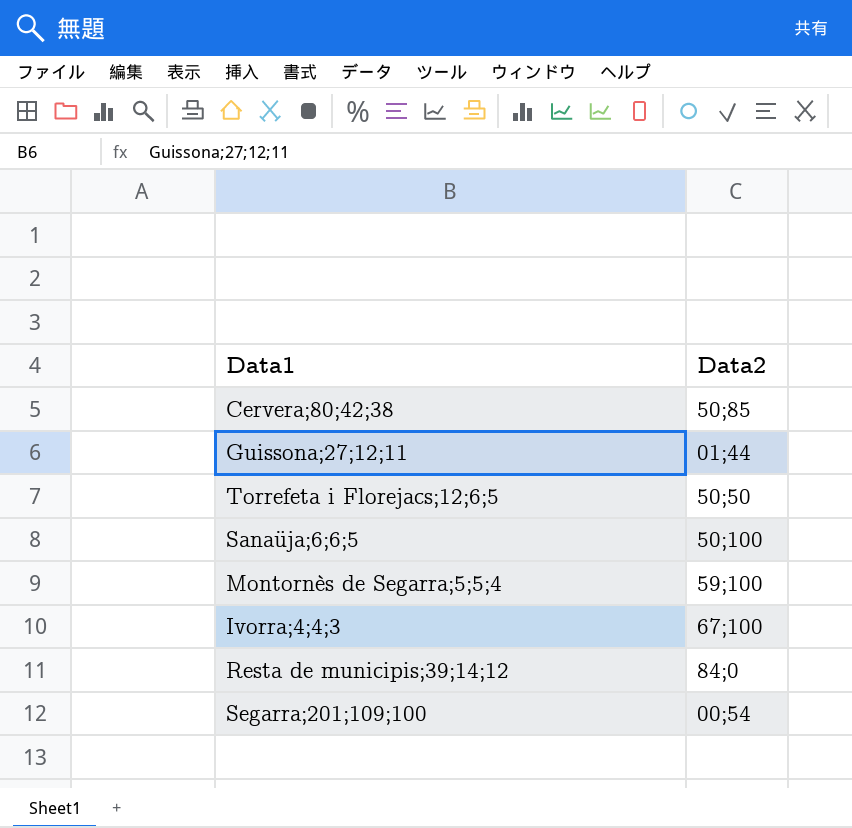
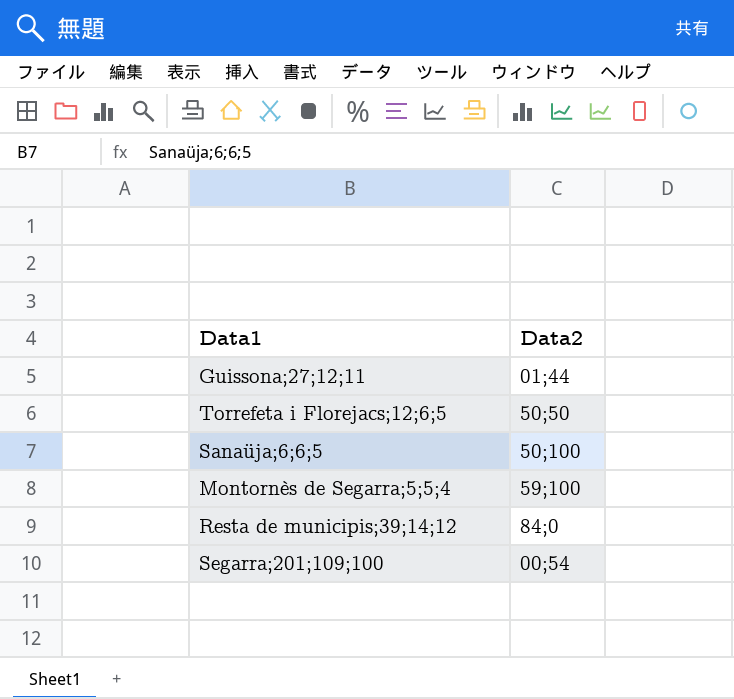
row Cervera;80;42;38: 50;85 -> none
row Ivorra;4;4;3: 67;100 -> none

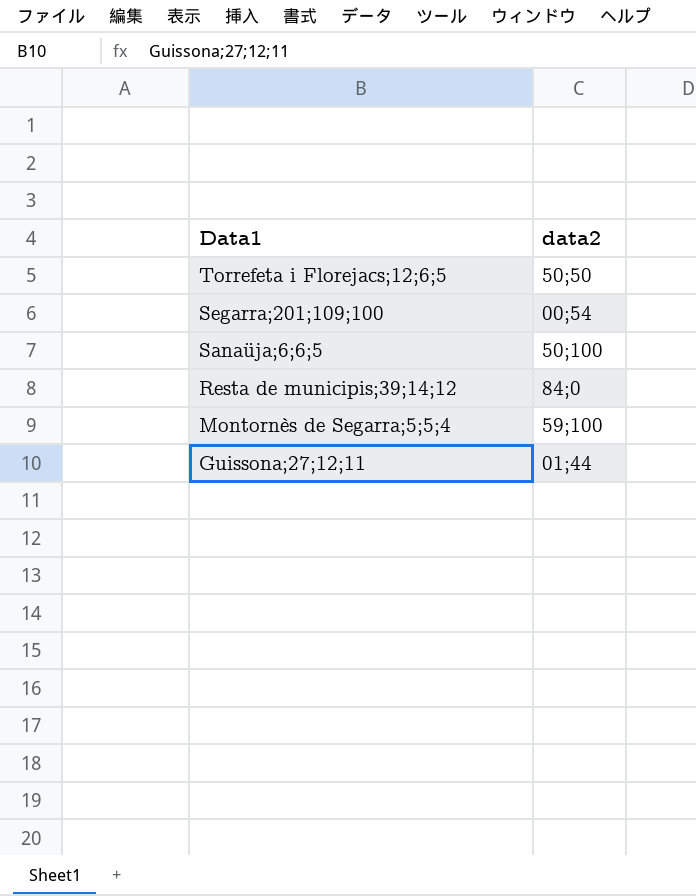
row order: none -> Data1 descending
column name: Data2 -> data2

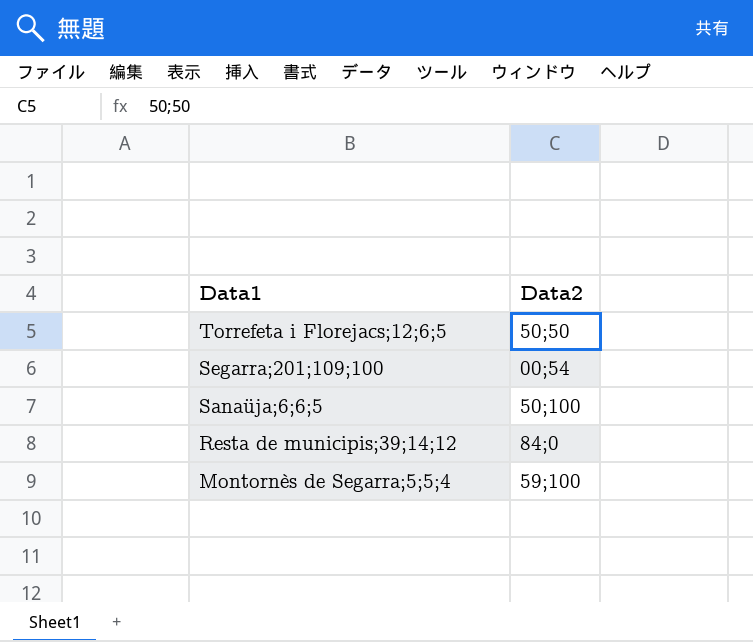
column name: data2 -> Data2
row Guissona;27;12;11: 01;44 -> none

